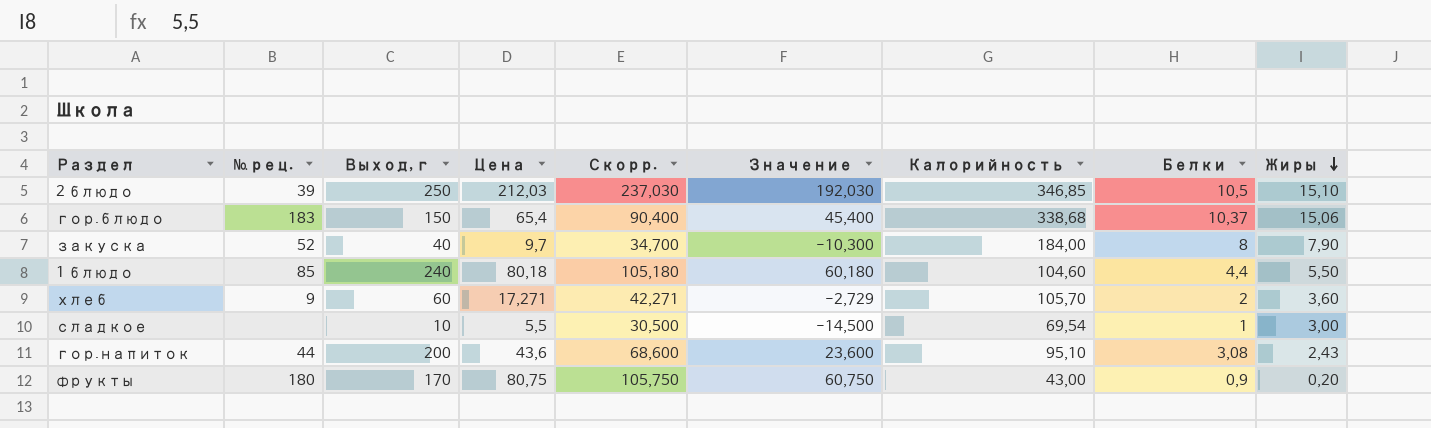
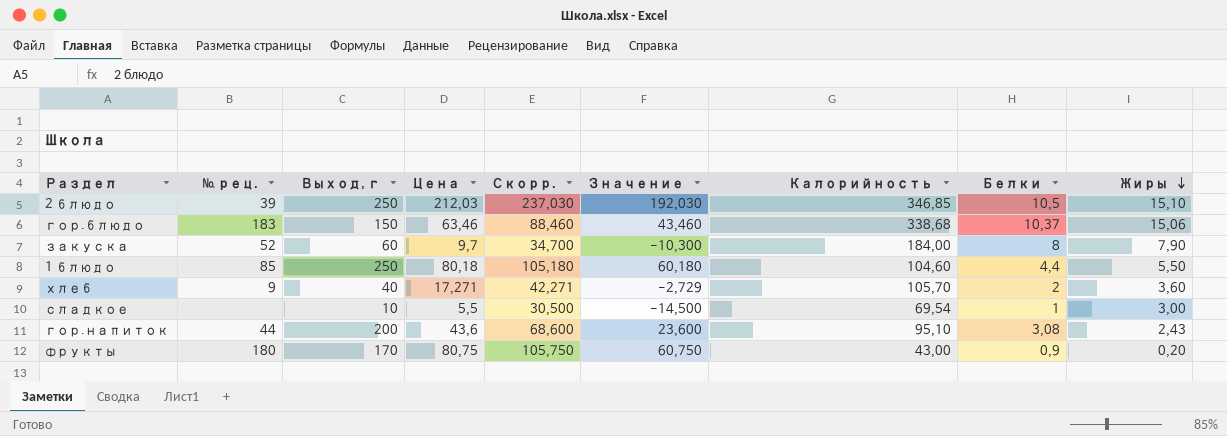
гор.блюдо | Цена: 65,4 -> 63,46
гор.блюдо | Скорр.: 90,400 -> 88,460
гор.блюдо | Значение: 45,400 -> 43,460
закуска | Выход, г: 40 -> 60
1 блюдо | Выход, г: 240 -> 250
хлеб | Выход, г: 60 -> 40

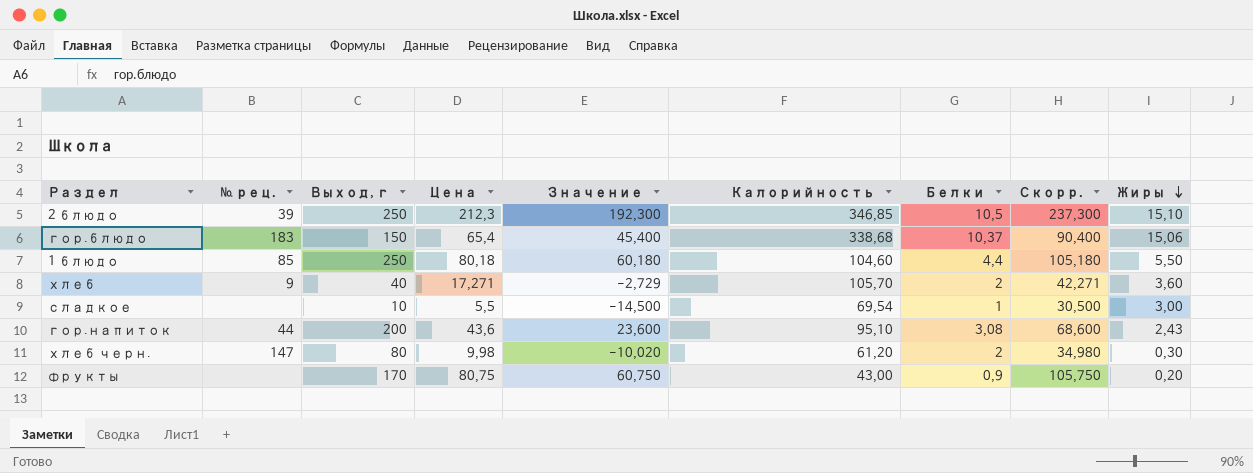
column Скорр. | position: 5 -> 8
row закуска: 52 | 60 | 9,7 | 34,700 | -10,300 | 184,00 | 8 | 7,90 -> none
2 блюдо | Цена: 212,03 -> 212,3
2 блюдо | Значение: 192,030 -> 192,300
2 блюдо | Скорр.: 237,030 -> 237,300
гор.блюдо | Цена: 63,46 -> 65,4
гор.блюдо | Значение: 43,460 -> 45,400
гор.блюдо | Скорр.: 88,460 -> 90,400
row хлеб черн.: none -> 147 | 80 | 9,98 | -10,020 | 61,20 | 2 | 34,980 | 0,30
фрукты | № рец.: 180 -> none

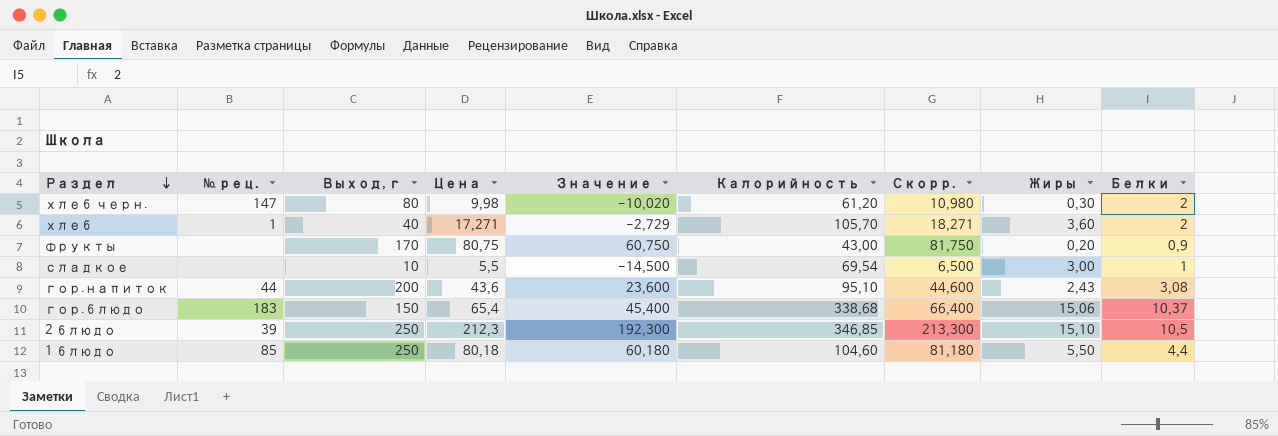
row order: Жиры descending -> Раздел descending
column Скорр. | formula: [Цена] + 25 -> [Цена] + 1
column Белки | position: 7 -> 9
хлеб | № рец.: 9 -> 1

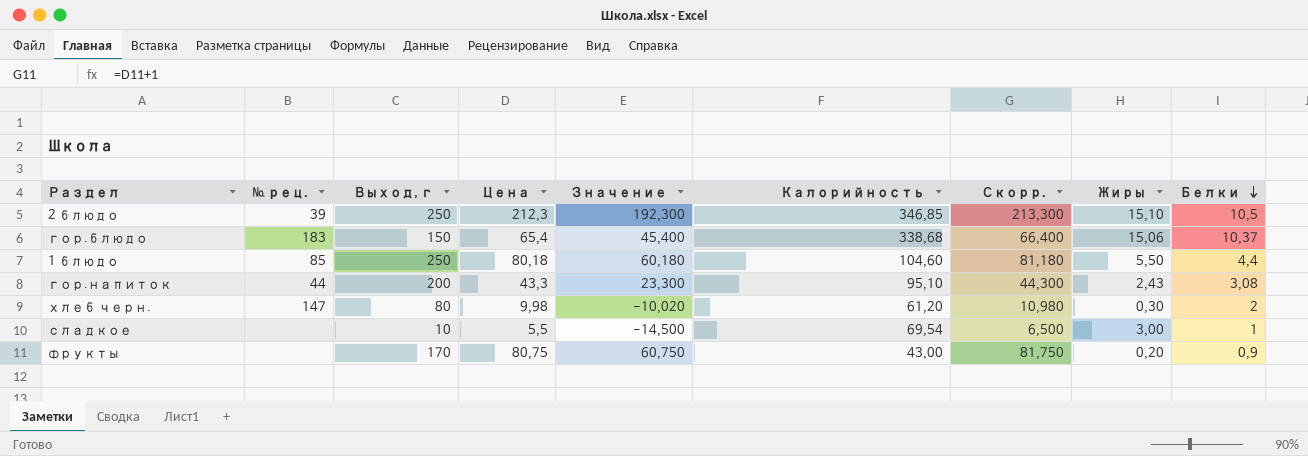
row order: Раздел descending -> Белки descending
row хлеб: 1 | 40 | 17,271 | -2,729 | 105,70 | 18,271 | 3,60 | 2 -> none
гор.напиток | Цена: 43,6 -> 43,3
гор.напиток | Значение: 23,600 -> 23,300
гор.напиток | Скорр.: 44,600 -> 44,300

